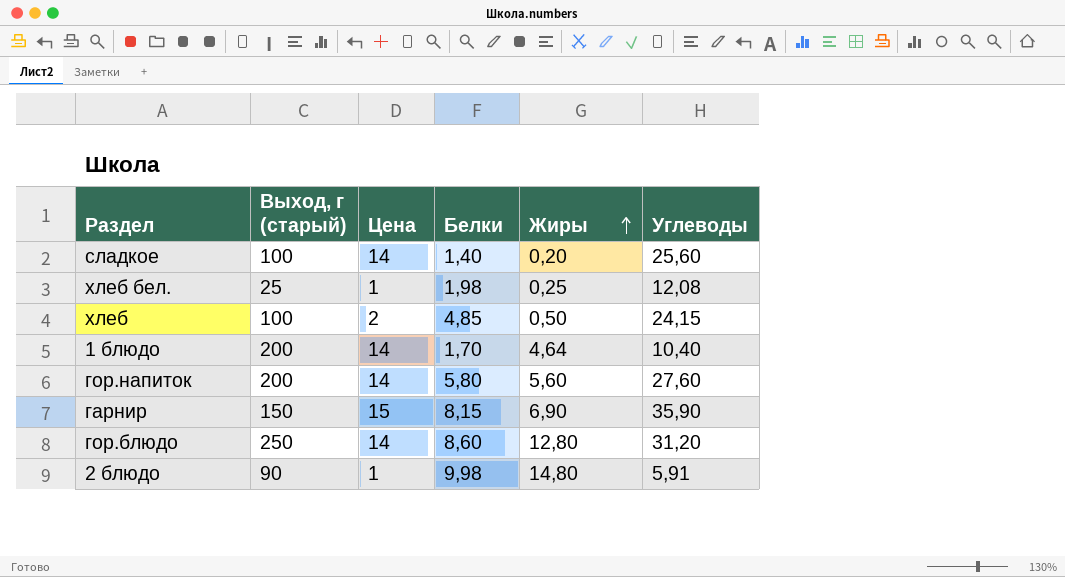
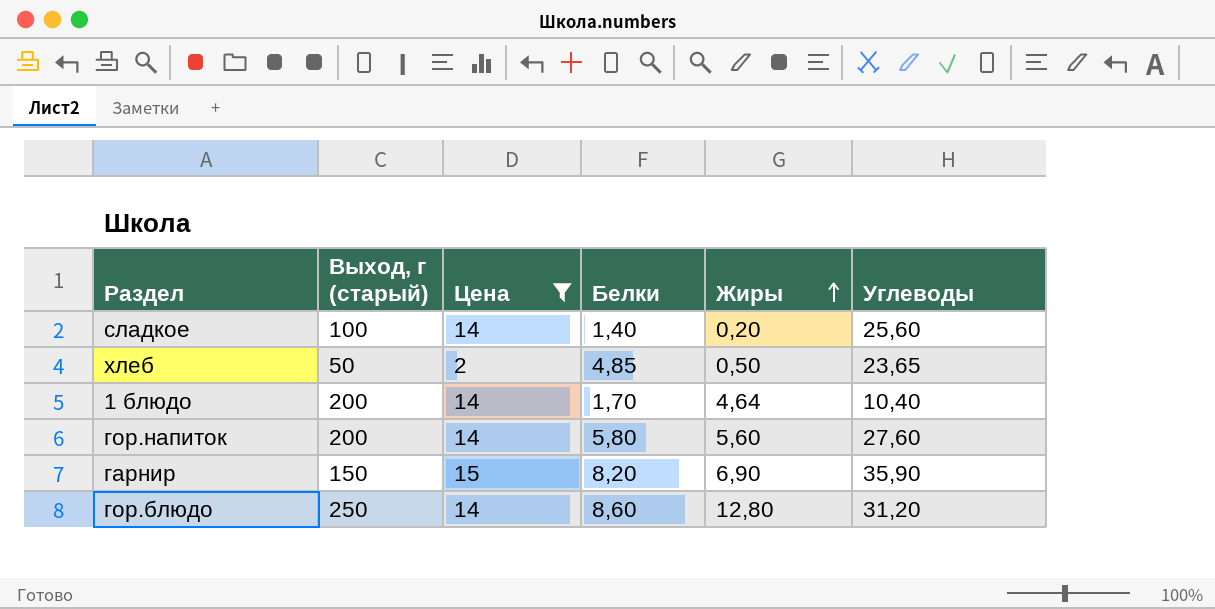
filter: none -> Цена != 1
хлеб | Выход, г (старый): 100 -> 50
хлеб | Углеводы: 24,15 -> 23,65
гарнир | Белки: 8,15 -> 8,20

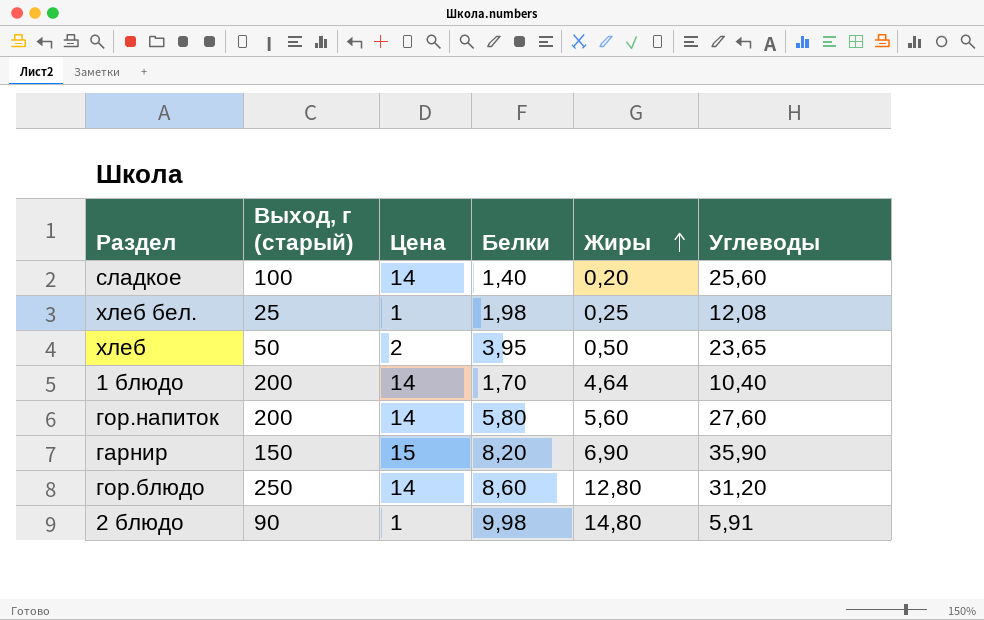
filter: Цена != 1 -> none
хлеб | Белки: 4,85 -> 3,95

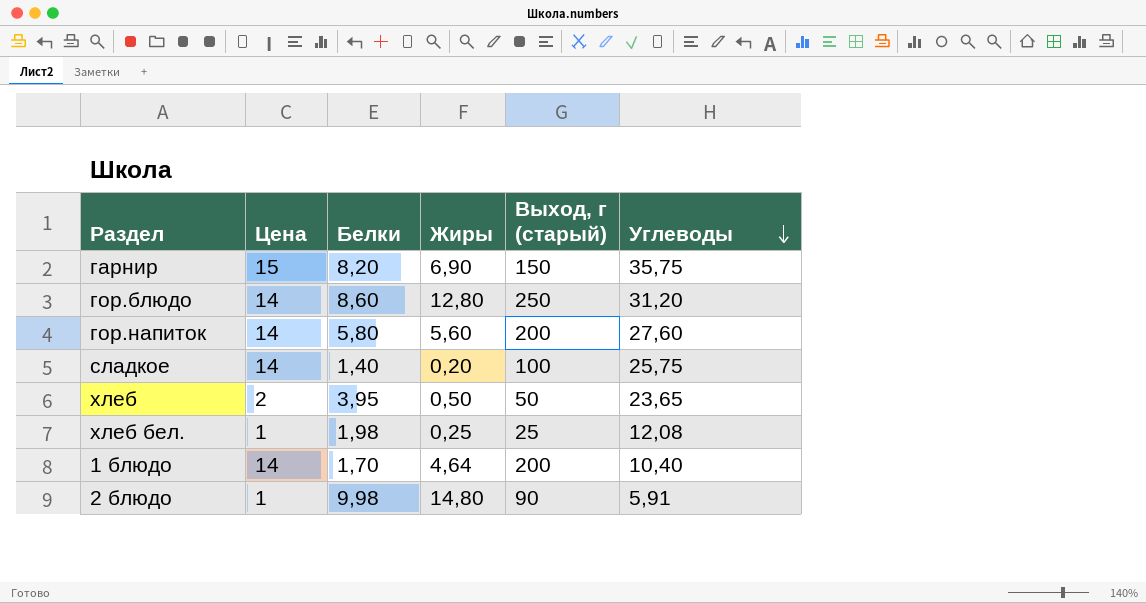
row order: Жиры ascending -> Углеводы descending
column Выход, г (старый) | position: 2 -> 5
гарнир | Углеводы: 35,90 -> 35,75
сладкое | Углеводы: 25,60 -> 25,75

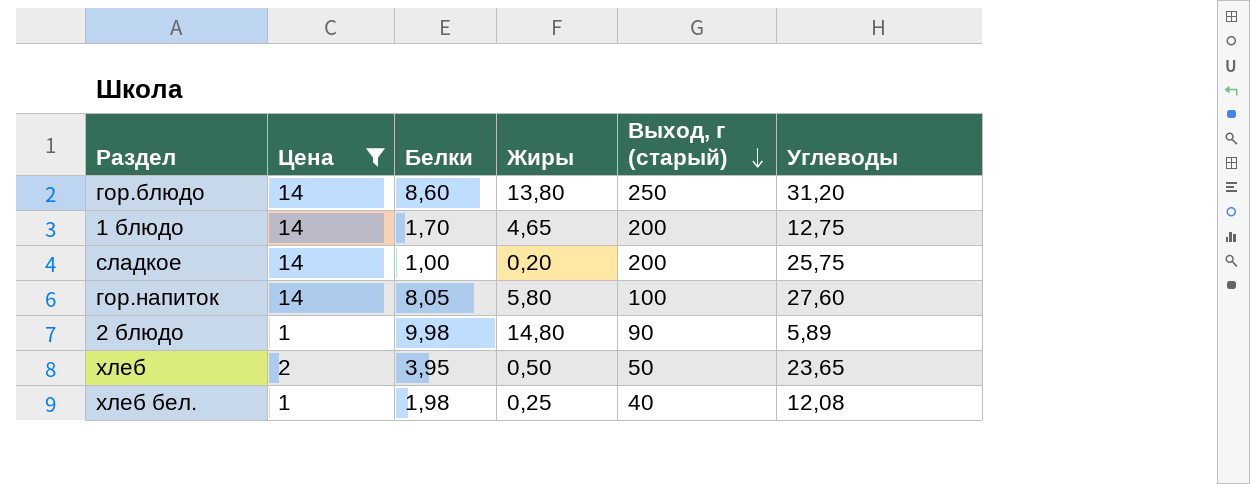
filter: none -> Цена != 15
row order: Углеводы descending -> Выход, г (старый) descending
гор.блюдо | Жиры: 12,80 -> 13,80
1 блюдо | Жиры: 4,64 -> 4,65
1 блюдо | Углеводы: 10,40 -> 12,75
сладкое | Белки: 1,40 -> 1,00
сладкое | Выход, г (старый): 100 -> 200
гор.напиток | Белки: 5,80 -> 8,05
гор.напиток | Жиры: 5,60 -> 5,80
гор.напиток | Выход, г (старый): 200 -> 100
2 блюдо | Углеводы: 5,91 -> 5,89
хлеб бел. | Выход, г (старый): 25 -> 40

